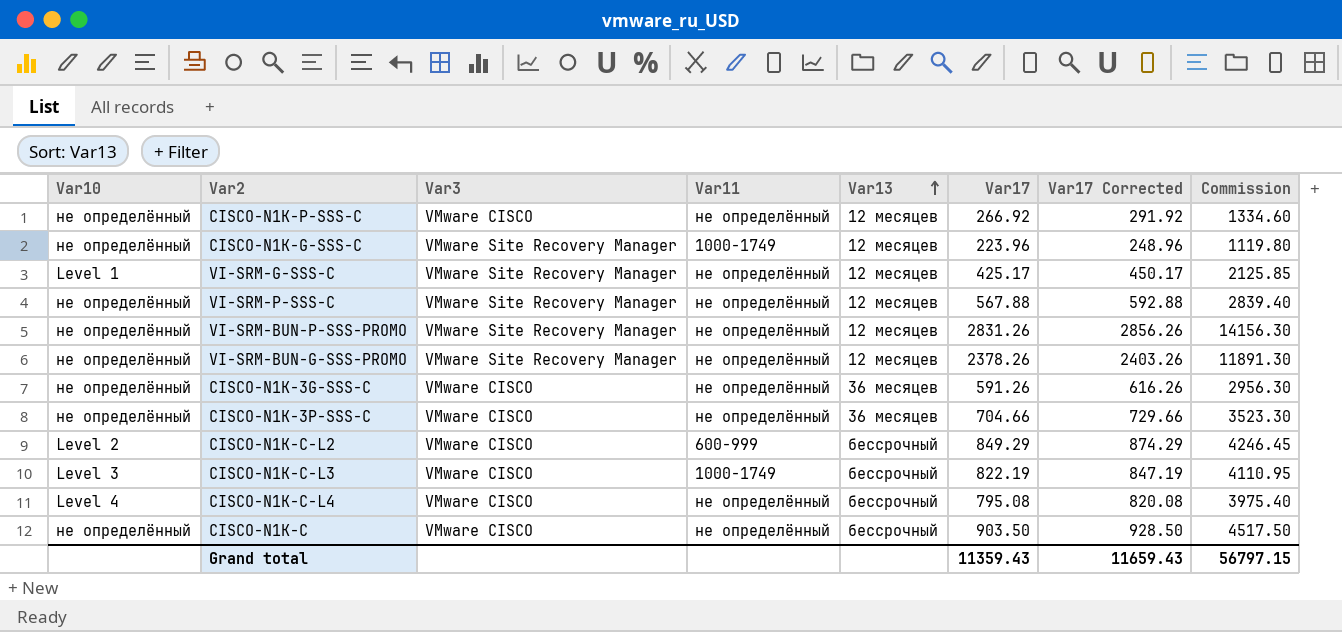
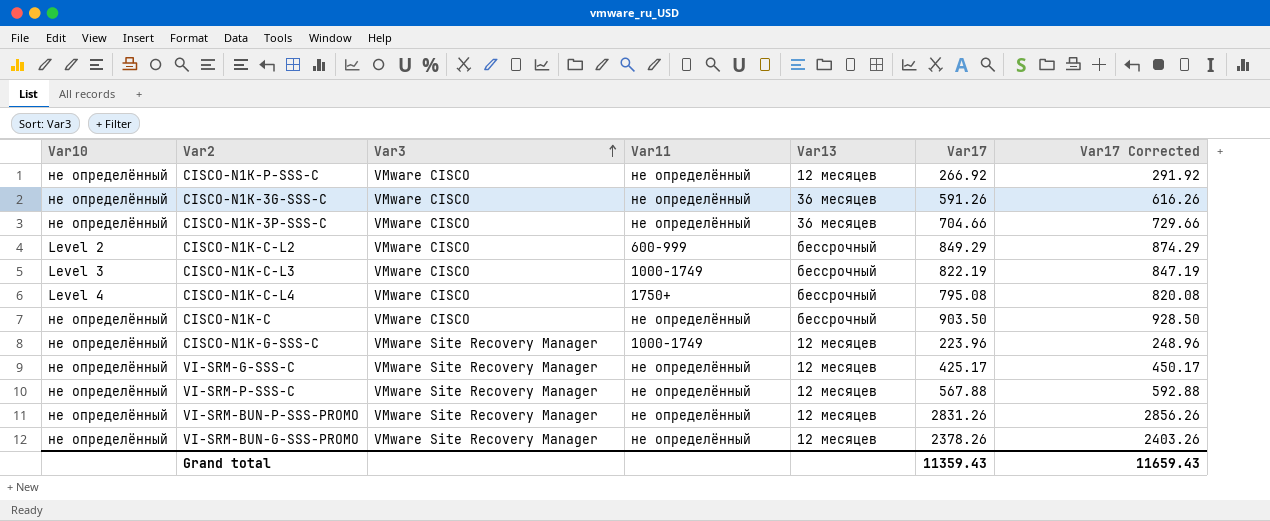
row order: Var13 ascending -> Var3 ascending
column Commission | formula: [Var17] * 5 -> none
CISCO-N1K-C-L4 | Var11: не определённый -> 1750+
VI-SRM-G-SSS-C | Var10: Level 1 -> не определённый

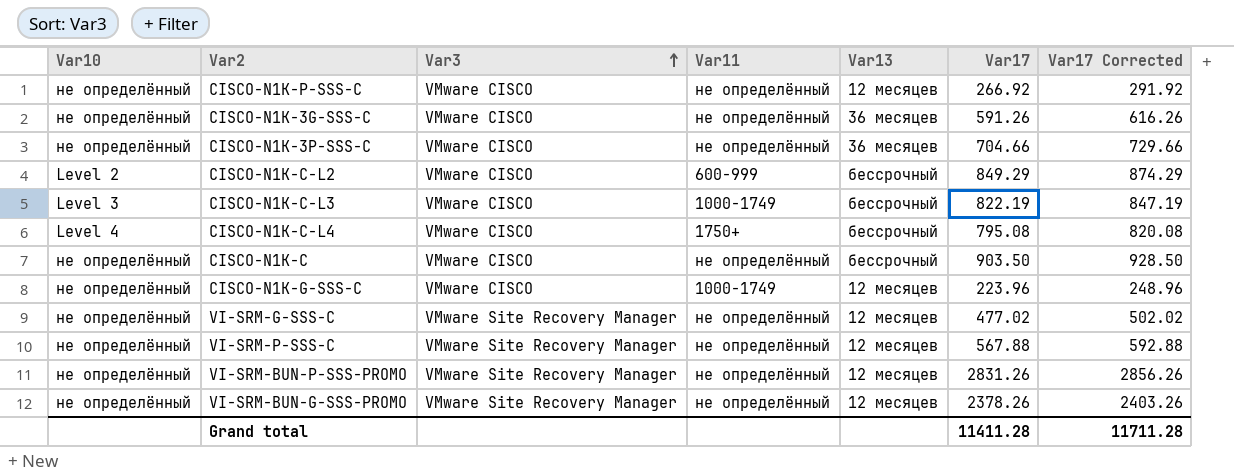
CISCO-N1K-G-SSS-C | Var3: VMware Site Recovery Manager -> VMware CISCO
VI-SRM-G-SSS-C | Var17: 425.17 -> 477.02
VI-SRM-G-SSS-C | Var17 Corrected: 450.17 -> 502.02
Grand total | Var17: 11359.43 -> 11411.28
Grand total | Var17 Corrected: 11659.43 -> 11711.28

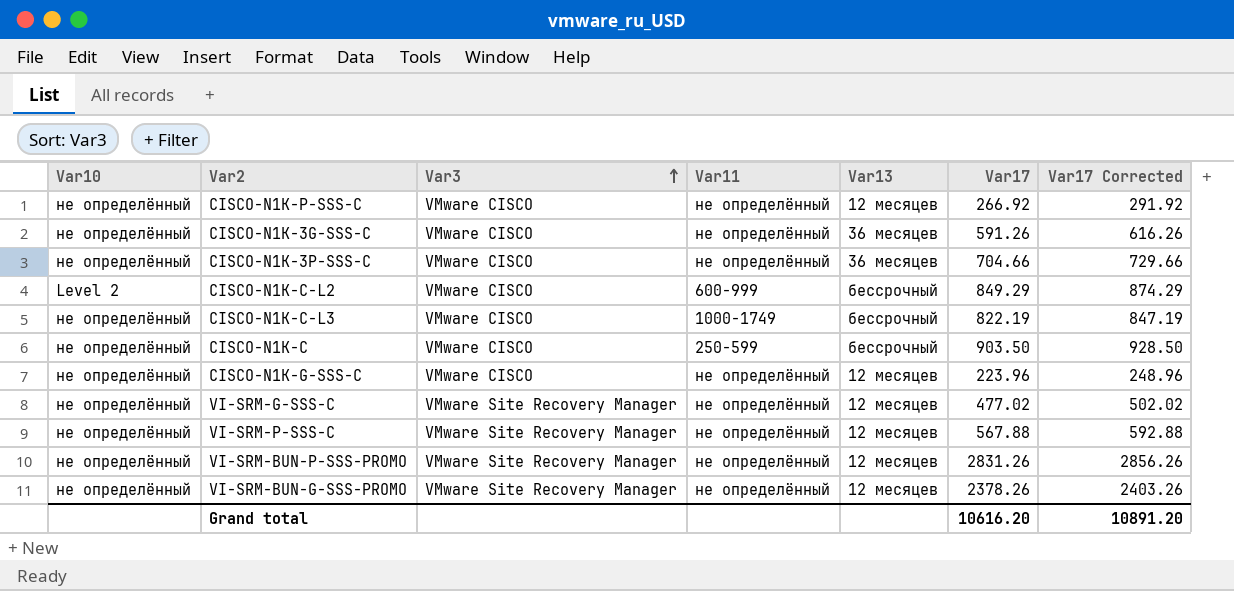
row CISCO-N1K-C-L4: Level 4 | VMware CISCO | 1750+ | бессрочный | 795.08 | 820.08 -> none
CISCO-N1K-C-L3 | Var10: Level 3 -> не определённый
CISCO-N1K-C | Var11: не определённый -> 250-599
CISCO-N1K-G-SSS-C | Var11: 1000-1749 -> не определённый
Grand total | Var17: 11411.28 -> 10616.20
Grand total | Var17 Corrected: 11711.28 -> 10891.20

